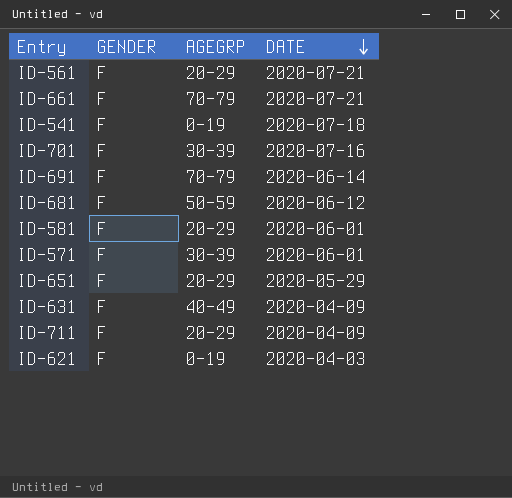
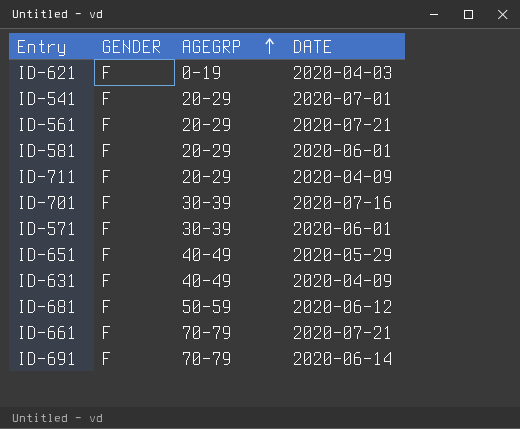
row order: DATE descending -> AGEGRP ascending
ID-541 | AGEGRP: 0-19 -> 20-29
ID-541 | DATE: 2020-07-18 -> 2020-07-01
ID-651 | AGEGRP: 20-29 -> 40-49

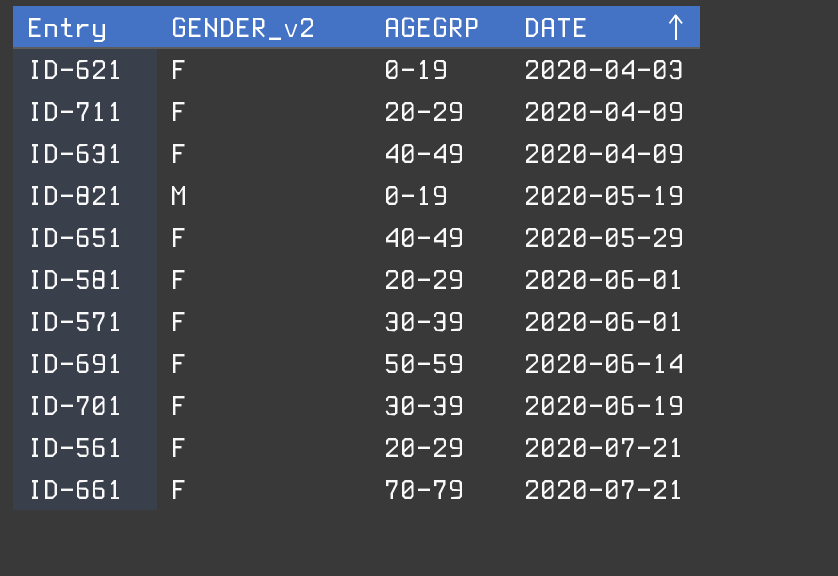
row order: AGEGRP ascending -> DATE ascending
column name: GENDER -> GENDER_v2
row ID-541: F | 20-29 | 2020-07-01 -> none
row ID-681: F | 50-59 | 2020-06-12 -> none
row ID-821: none -> M | 0-19 | 2020-05-19
ID-691 | AGEGRP: 70-79 -> 50-59
ID-701 | DATE: 2020-07-16 -> 2020-06-19

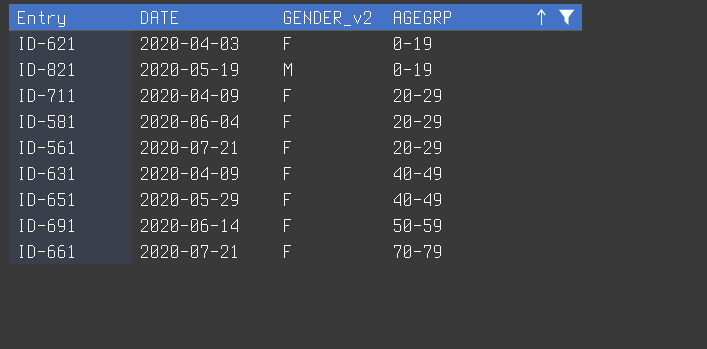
filter: none -> AGEGRP != 30-39
row order: DATE ascending -> AGEGRP ascending
column DATE | position: 4 -> 2
ID-581 | DATE: 2020-06-01 -> 2020-06-04

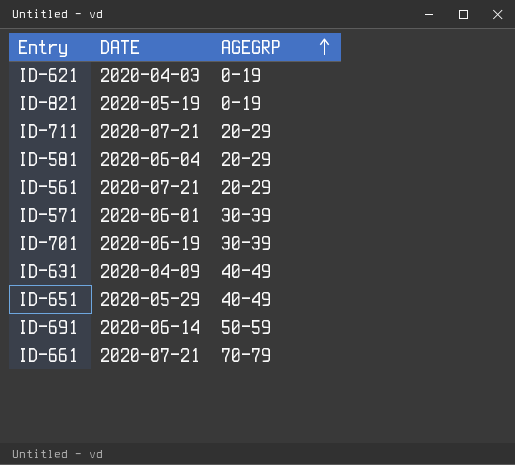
filter: AGEGRP != 30-39 -> none
column GENDER_v2 | position: 3 -> none
ID-711 | DATE: 2020-04-09 -> 2020-07-21

